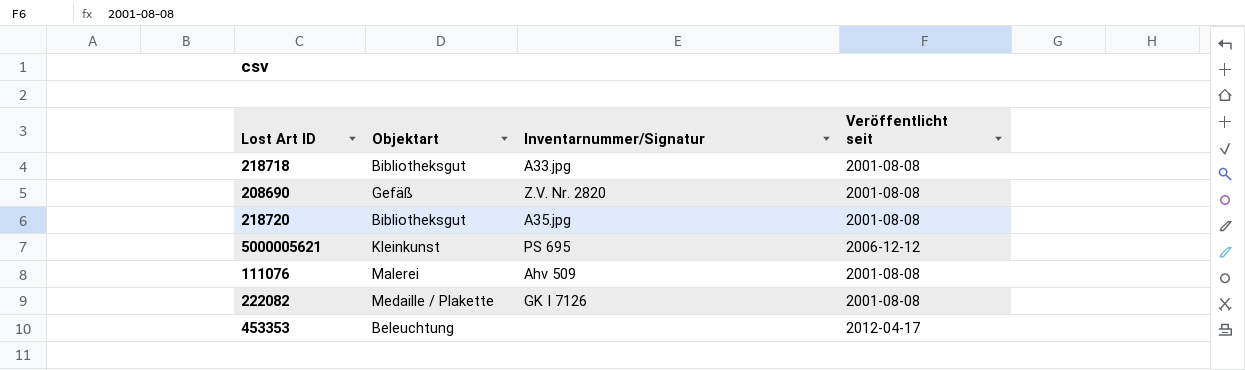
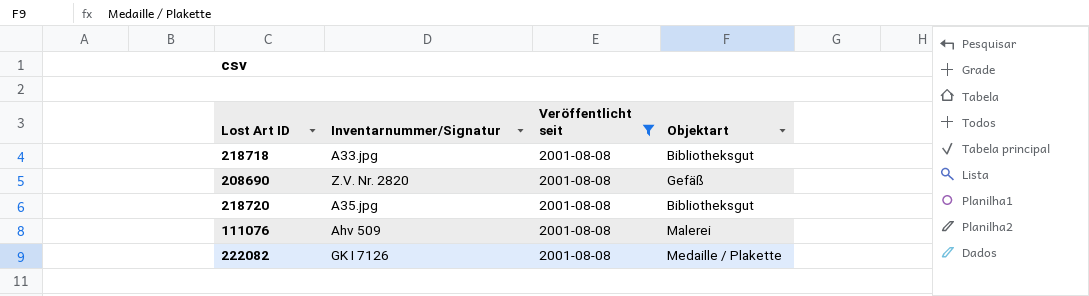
filter: none -> Veröffentlicht seit = 2001-08-08
column Objektart | position: 2 -> 4

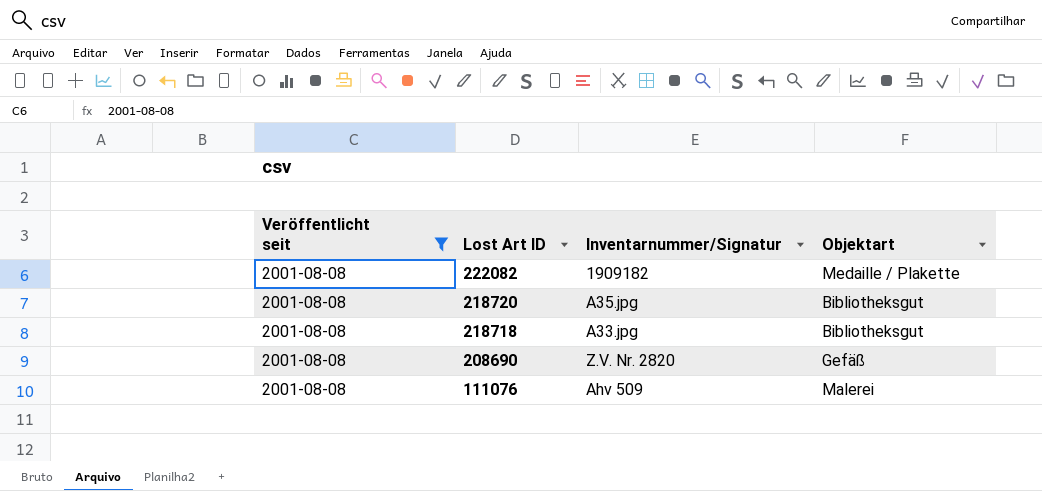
row order: none -> Lost Art ID descending
column Veröffentlicht seit | position: 3 -> 1
222082 | Inventarnummer/Signatur: GK I 7126 -> 1909182

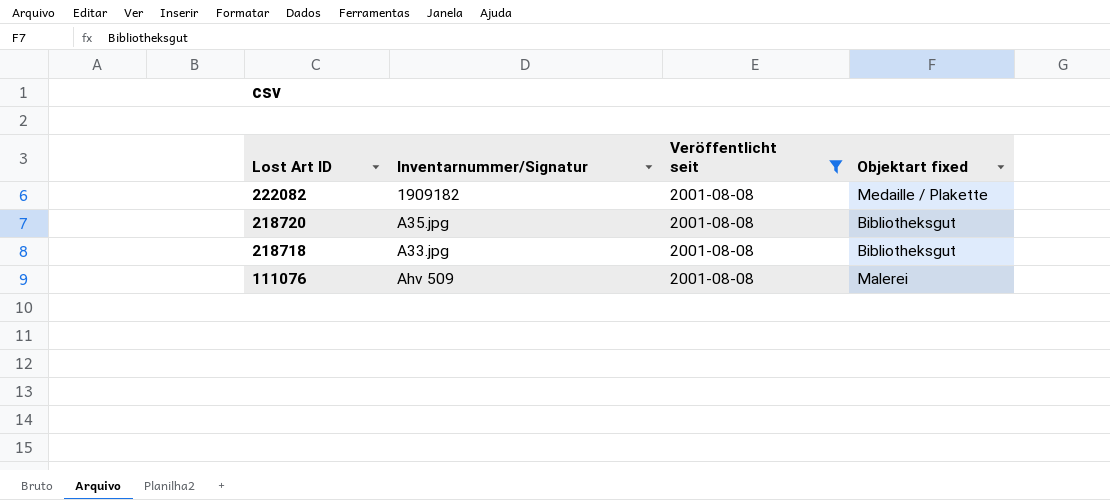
column Veröffentlicht seit | position: 1 -> 3
column name: Objektart -> Objektart fixed
row 208690: 2001-08-08 | Z.V. Nr. 2820 | Gefäß -> none

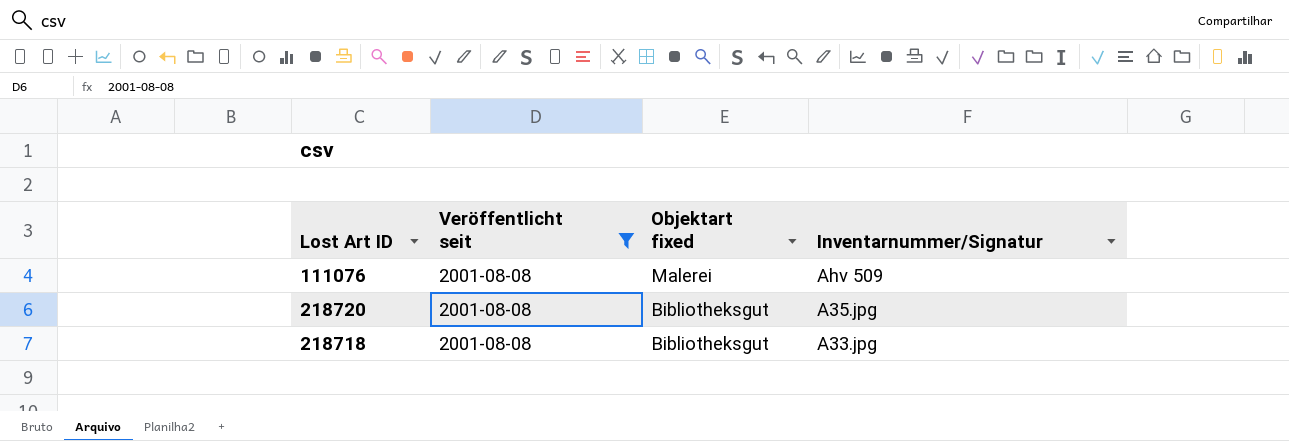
row order: Lost Art ID descending -> Objektart fixed descending
column Inventarnummer/Signatur | position: 2 -> 4
row 222082: 1909182 | 2001-08-08 | Medaille / Plakette -> none

